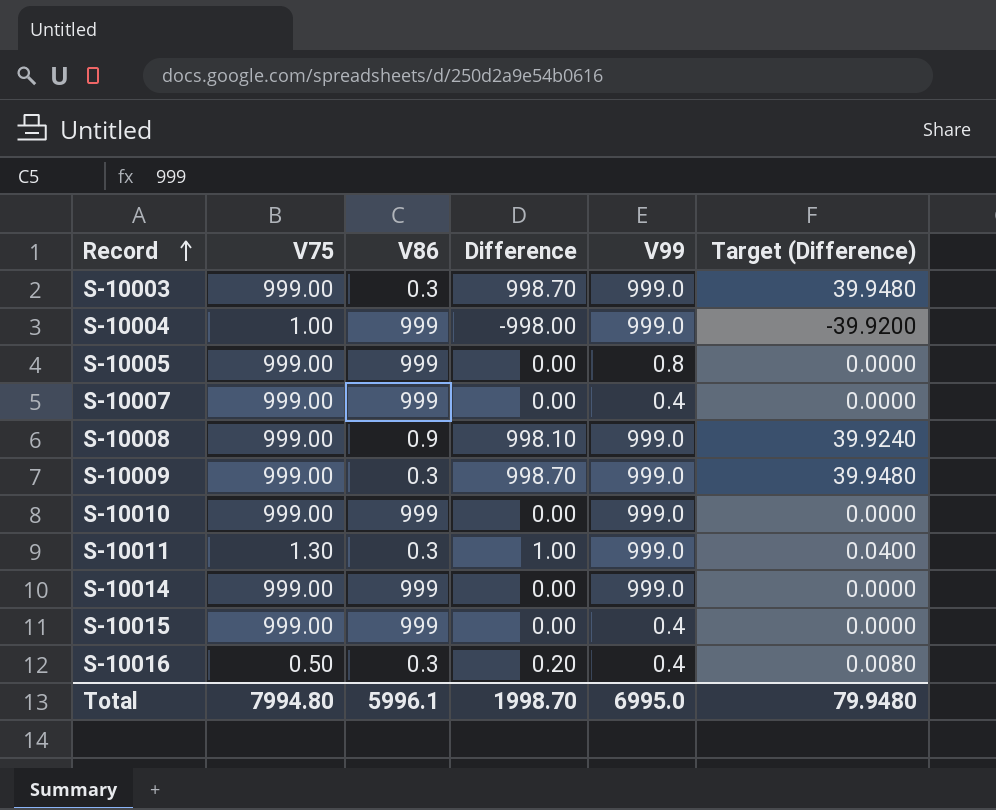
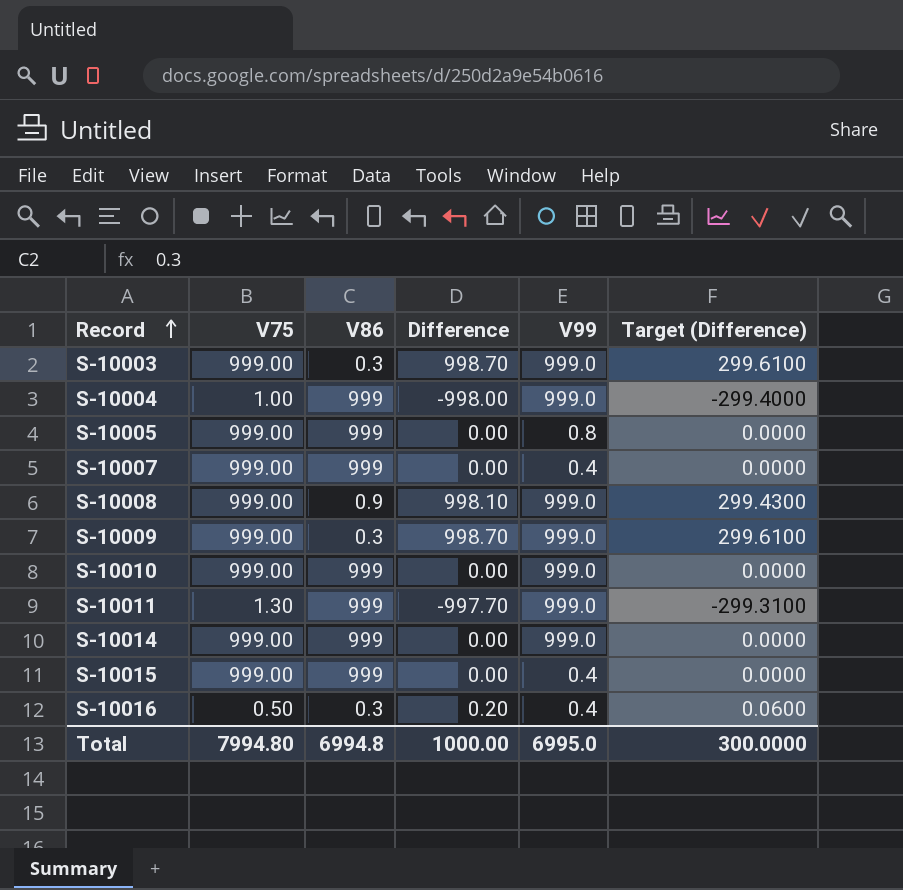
column Target (Difference) | formula: [Difference] * 0.04 -> [Difference] * 0.3
S-10011 | V86: 0.3 -> 999
S-10011 | Difference: 1.00 -> -997.70
Total | V86: 5996.1 -> 6994.8
Total | Difference: 1998.70 -> 1000.00
Total | Target (Difference): 79.9480 -> 300.0000

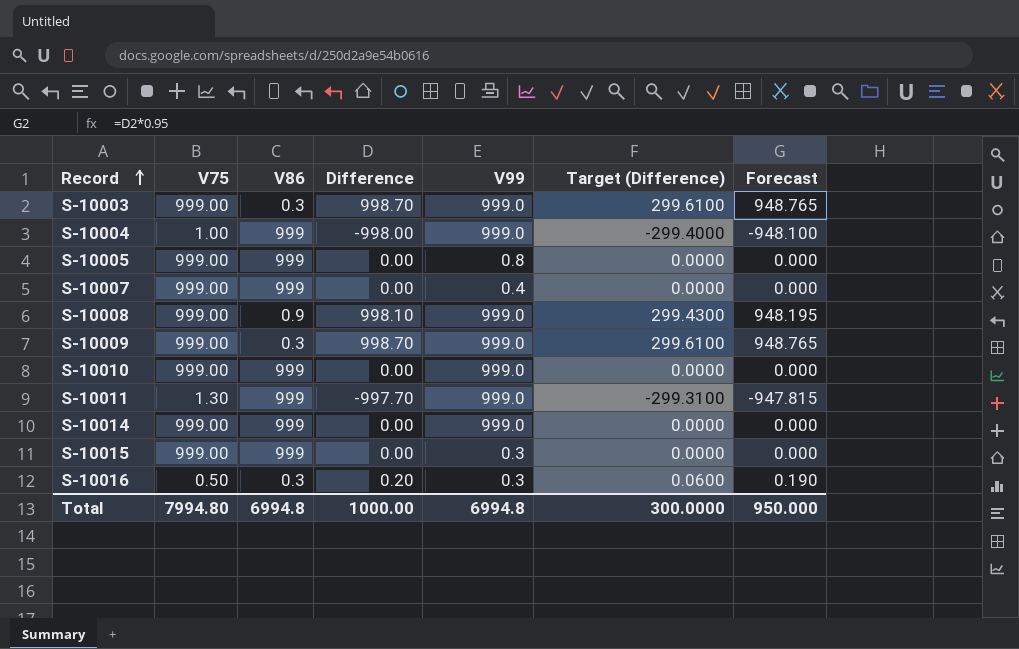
column Forecast | formula: none -> [Difference] * 0.95
S-10015 | V99: 0.4 -> 0.3
S-10016 | V99: 0.4 -> 0.3
Total | V99: 6995.0 -> 6994.8

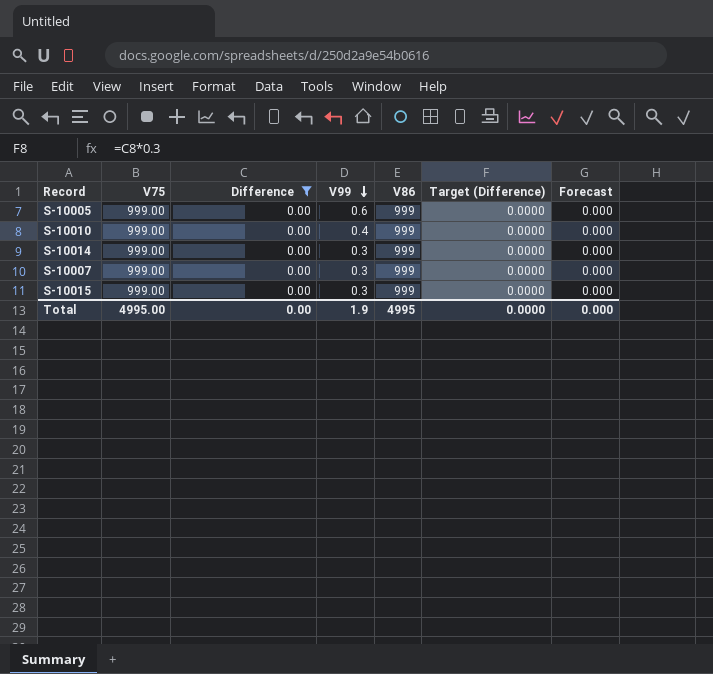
filter: none -> Difference = 0.00
row order: Record ascending -> V99 descending
column V86 | position: 3 -> 5
S-10005 | V99: 0.8 -> 0.6
S-10010 | V99: 999.0 -> 0.4
S-10014 | V99: 999.0 -> 0.3
S-10007 | V99: 0.4 -> 0.3
Total | V75: 7994.80 -> 4995.00
Total | Difference: 1000.00 -> 0.00
Total | V99: 6994.8 -> 1.9
Total | V86: 6994.8 -> 4995
Total | Target (Difference): 300.0000 -> 0.0000
Total | Forecast: 950.000 -> 0.000

